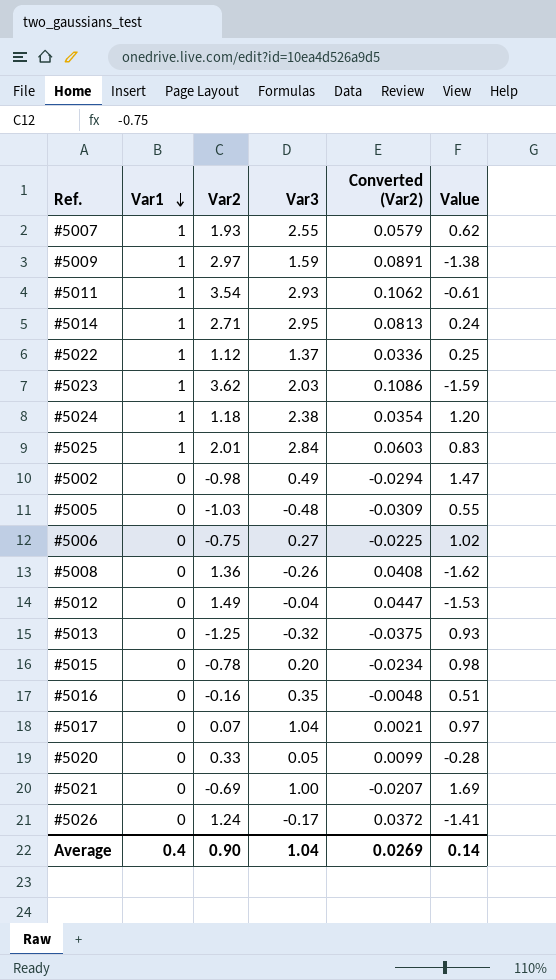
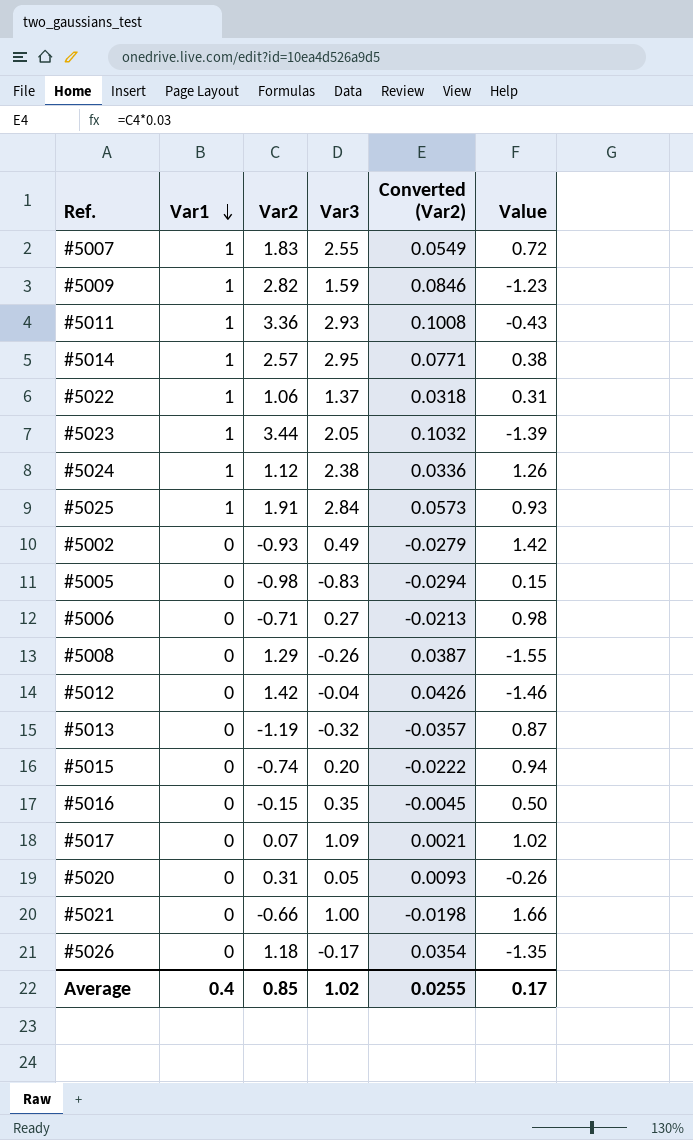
#5007 | Var2: 1.93 -> 1.83
#5007 | Converted (Var2): 0.0579 -> 0.0549
#5007 | Value: 0.62 -> 0.72
#5009 | Var2: 2.97 -> 2.82
#5009 | Converted (Var2): 0.0891 -> 0.0846
#5009 | Value: -1.38 -> -1.23
#5011 | Var2: 3.54 -> 3.36
#5011 | Converted (Var2): 0.1062 -> 0.1008
#5011 | Value: -0.61 -> -0.43
#5014 | Var2: 2.71 -> 2.57
#5014 | Converted (Var2): 0.0813 -> 0.0771
#5014 | Value: 0.24 -> 0.38
#5022 | Var2: 1.12 -> 1.06
#5022 | Converted (Var2): 0.0336 -> 0.0318
#5022 | Value: 0.25 -> 0.31
#5023 | Var2: 3.62 -> 3.44
#5023 | Var3: 2.03 -> 2.05
#5023 | Converted (Var2): 0.1086 -> 0.1032
#5023 | Value: -1.59 -> -1.39
#5024 | Var2: 1.18 -> 1.12
#5024 | Converted (Var2): 0.0354 -> 0.0336
#5024 | Value: 1.20 -> 1.26
#5025 | Var2: 2.01 -> 1.91
#5025 | Converted (Var2): 0.0603 -> 0.0573
#5025 | Value: 0.83 -> 0.93
#5002 | Var2: -0.98 -> -0.93
#5002 | Converted (Var2): -0.0294 -> -0.0279
#5002 | Value: 1.47 -> 1.42
#5005 | Var2: -1.03 -> -0.98
#5005 | Var3: -0.48 -> -0.83
#5005 | Converted (Var2): -0.0309 -> -0.0294
#5005 | Value: 0.55 -> 0.15
#5006 | Var2: -0.75 -> -0.71
#5006 | Converted (Var2): -0.0225 -> -0.0213
#5006 | Value: 1.02 -> 0.98
#5008 | Var2: 1.36 -> 1.29
#5008 | Converted (Var2): 0.0408 -> 0.0387
#5008 | Value: -1.62 -> -1.55
#5012 | Var2: 1.49 -> 1.42
#5012 | Converted (Var2): 0.0447 -> 0.0426
#5012 | Value: -1.53 -> -1.46
#5013 | Var2: -1.25 -> -1.19
#5013 | Converted (Var2): -0.0375 -> -0.0357
#5013 | Value: 0.93 -> 0.87
#5015 | Var2: -0.78 -> -0.74
#5015 | Converted (Var2): -0.0234 -> -0.0222
#5015 | Value: 0.98 -> 0.94
#5016 | Var2: -0.16 -> -0.15
#5016 | Converted (Var2): -0.0048 -> -0.0045
#5016 | Value: 0.51 -> 0.50
#5017 | Var3: 1.04 -> 1.09
#5017 | Value: 0.97 -> 1.02
#5020 | Var2: 0.33 -> 0.31
#5020 | Converted (Var2): 0.0099 -> 0.0093
#5020 | Value: -0.28 -> -0.26
#5021 | Var2: -0.69 -> -0.66
#5021 | Converted (Var2): -0.0207 -> -0.0198
#5021 | Value: 1.69 -> 1.66
#5026 | Var2: 1.24 -> 1.18
#5026 | Converted (Var2): 0.0372 -> 0.0354
#5026 | Value: -1.41 -> -1.35
Average | Var2: 0.90 -> 0.85
Average | Var3: 1.04 -> 1.02
Average | Converted (Var2): 0.0269 -> 0.0255
Average | Value: 0.14 -> 0.17

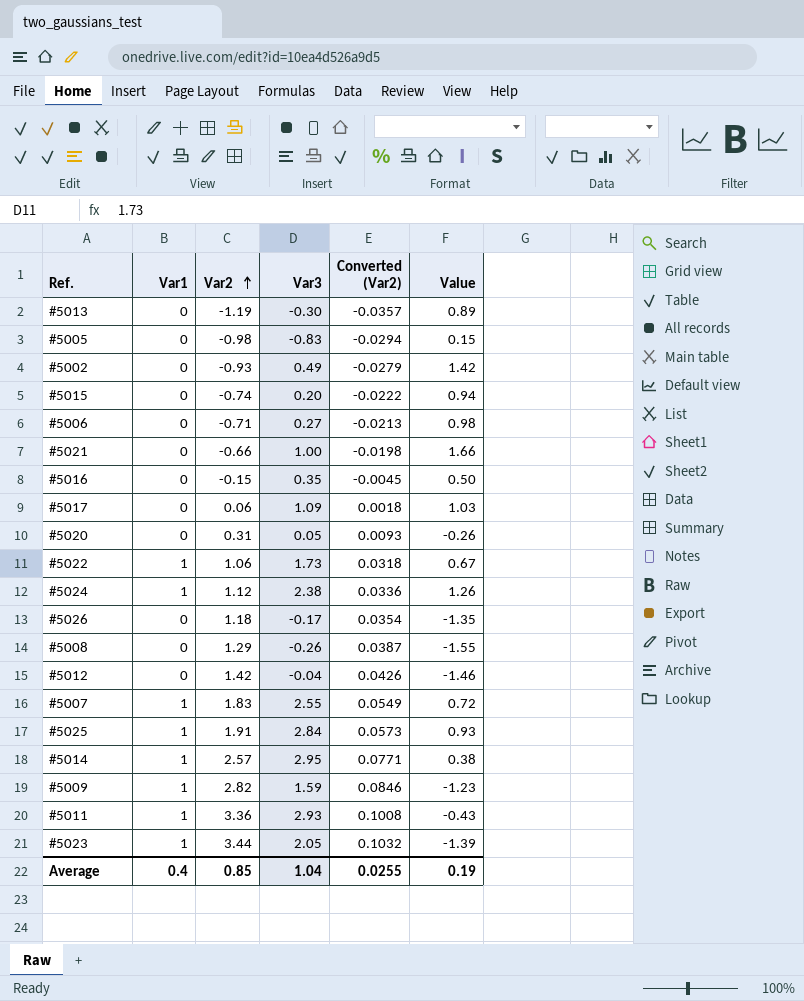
row order: Var1 descending -> Var2 ascending
#5013 | Var3: -0.32 -> -0.30
#5013 | Value: 0.87 -> 0.89
#5017 | Var2: 0.07 -> 0.06
#5017 | Converted (Var2): 0.0021 -> 0.0018
#5017 | Value: 1.02 -> 1.03
#5022 | Var3: 1.37 -> 1.73
#5022 | Value: 0.31 -> 0.67
Average | Var3: 1.02 -> 1.04
Average | Value: 0.17 -> 0.19

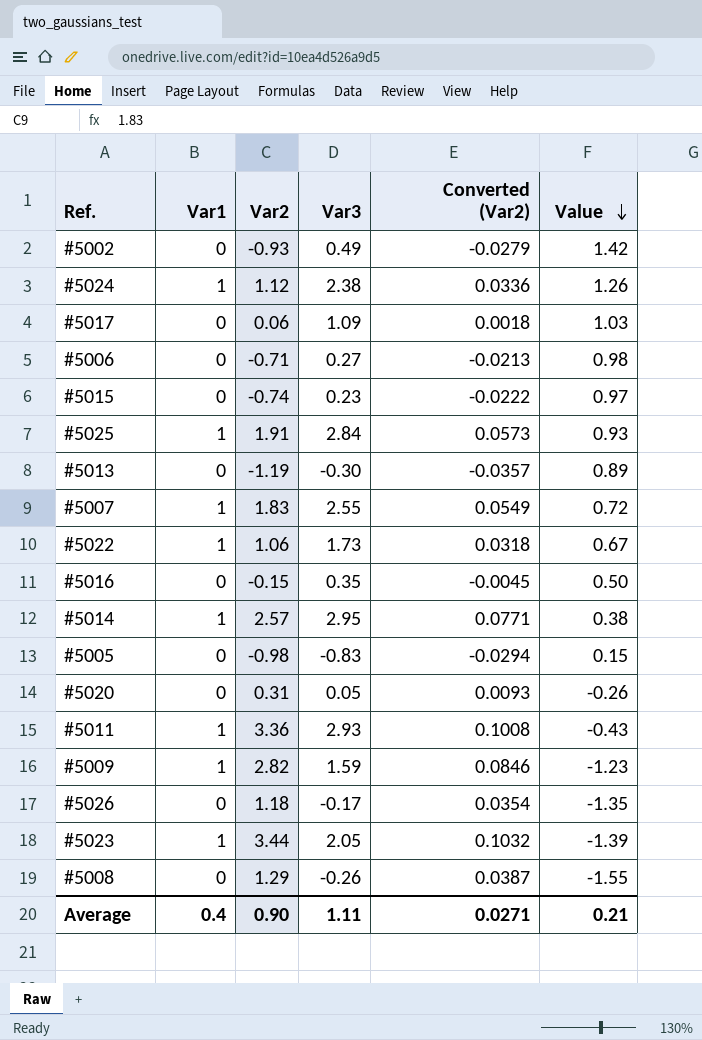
row order: Var2 ascending -> Value descending
row #5021: 0 | -0.66 | 1.00 | -0.0198 | 1.66 -> none
row #5012: 0 | 1.42 | -0.04 | 0.0426 | -1.46 -> none
#5015 | Var3: 0.20 -> 0.23
#5015 | Value: 0.94 -> 0.97
Average | Var2: 0.85 -> 0.90
Average | Var3: 1.04 -> 1.11
Average | Converted (Var2): 0.0255 -> 0.0271
Average | Value: 0.19 -> 0.21

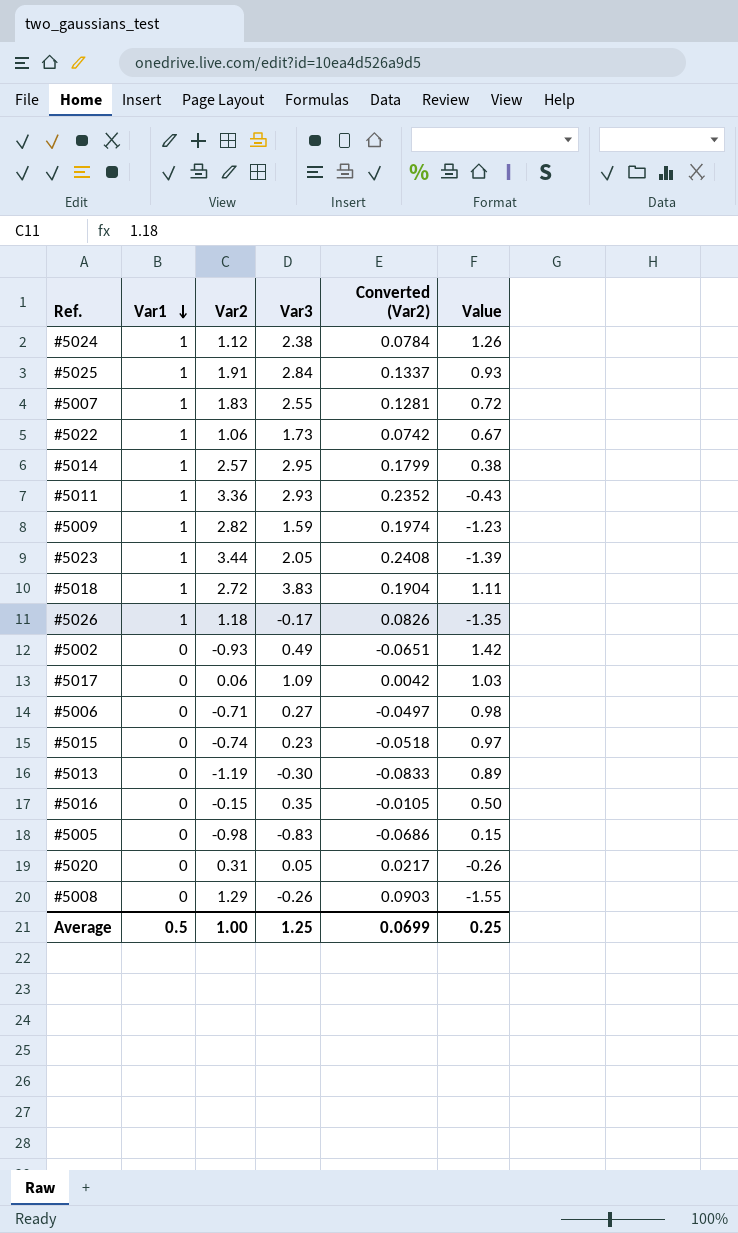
row order: Value descending -> Var1 descending
column Converted (Var2) | formula: [Var2] * 0.03 -> [Var2] * 0.07
row #5018: none -> 1 | 2.72 | 3.83 | 0.1904 | 1.11
#5026 | Var1: 0 -> 1
Average | Var1: 0.4 -> 0.5
Average | Var2: 0.90 -> 1.00
Average | Var3: 1.11 -> 1.25
Average | Converted (Var2): 0.0271 -> 0.0699
Average | Value: 0.21 -> 0.25

